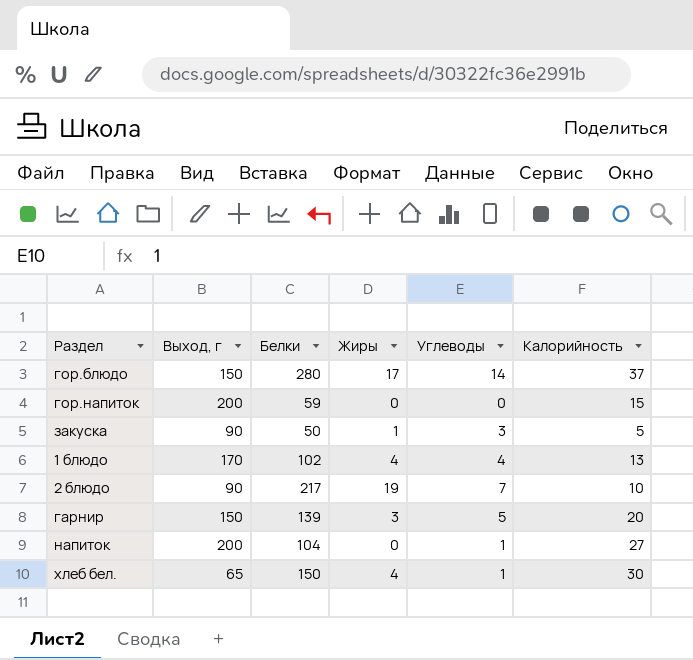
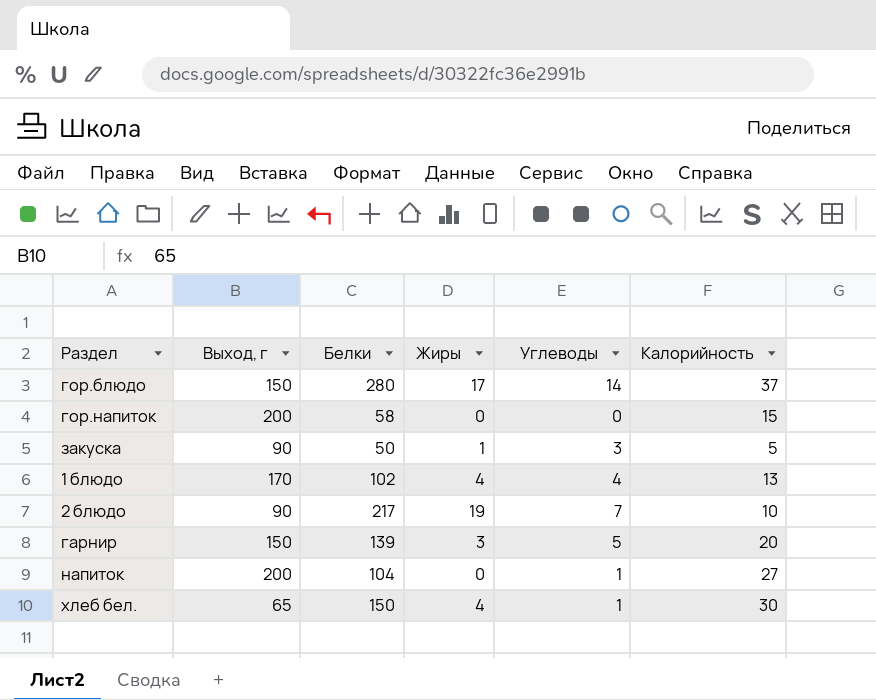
гор.напиток | Белки: 59 -> 58

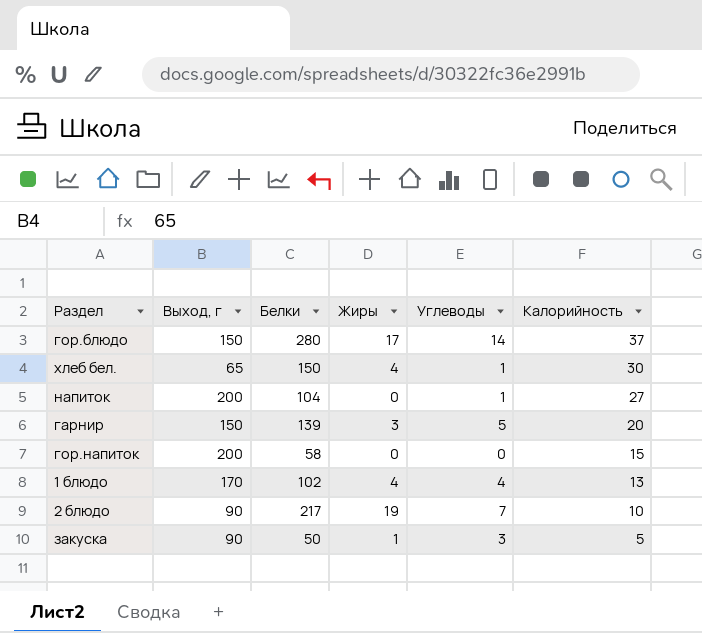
row order: none -> Калорийность descending

